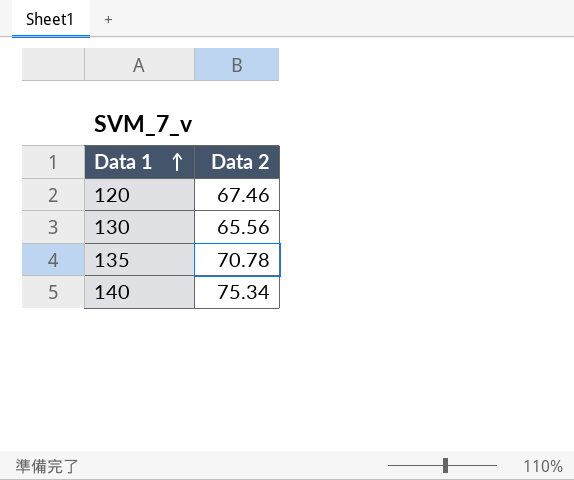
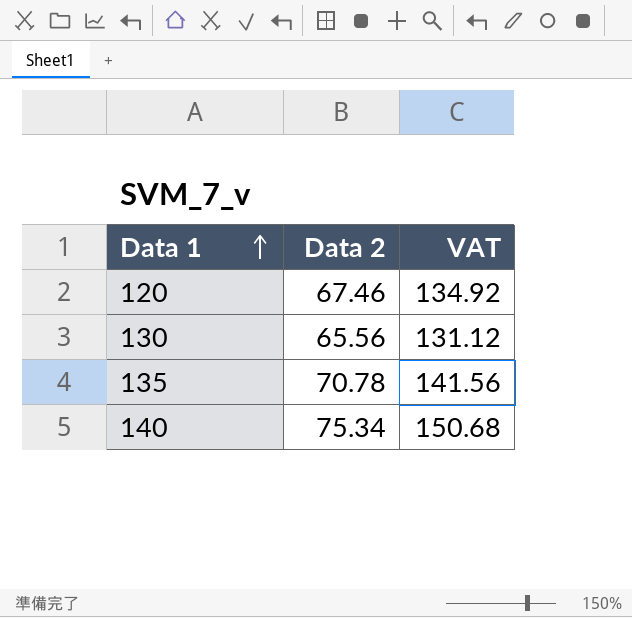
column VAT | formula: none -> [Data 2] * 2

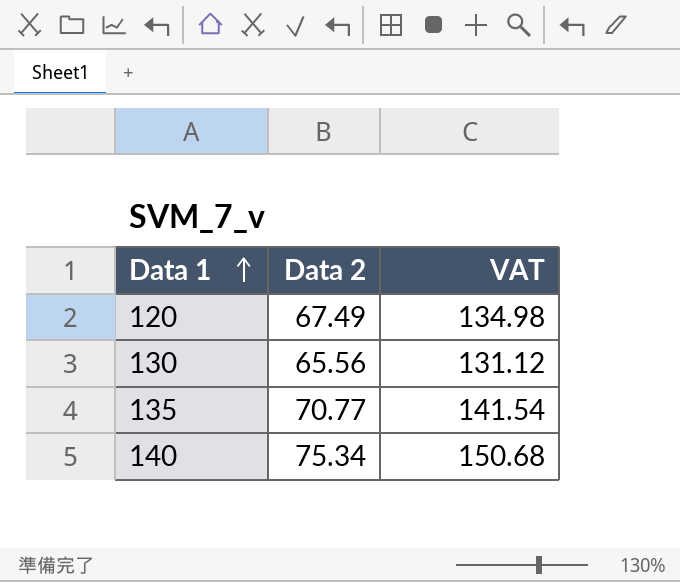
120 | Data 2: 67.46 -> 67.49
120 | VAT: 134.92 -> 134.98
135 | Data 2: 70.78 -> 70.77
135 | VAT: 141.56 -> 141.54

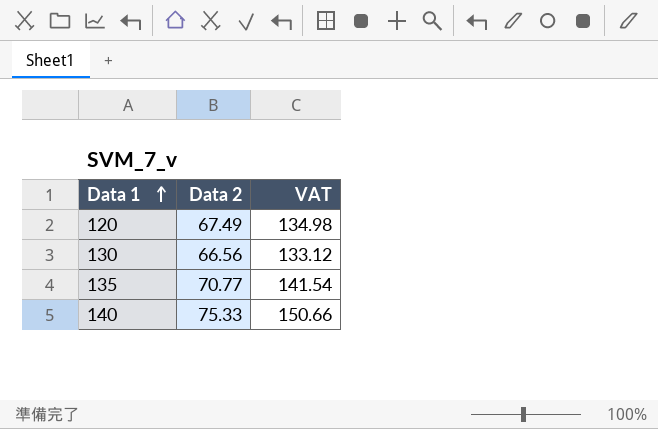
130 | Data 2: 65.56 -> 66.56
130 | VAT: 131.12 -> 133.12
140 | Data 2: 75.34 -> 75.33
140 | VAT: 150.68 -> 150.66

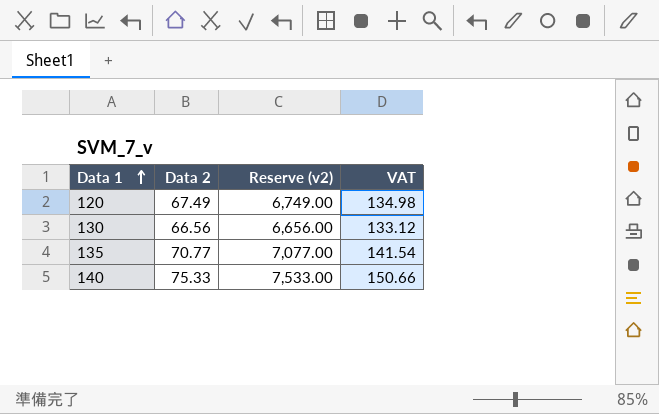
column Reserve (v2) | formula: none -> [Data 2] * 100

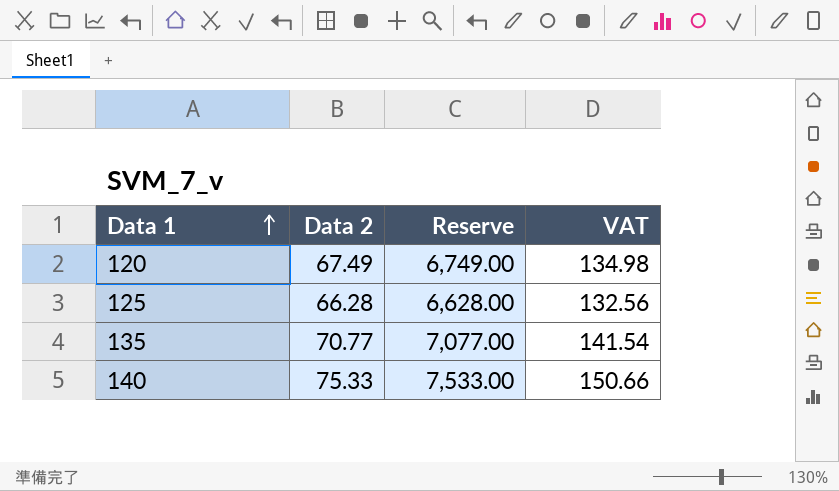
column name: Reserve (v2) -> Reserve
row 130: 66.56 | 6,656.00 | 133.12 -> none
row 125: none -> 66.28 | 6,628.00 | 132.56

